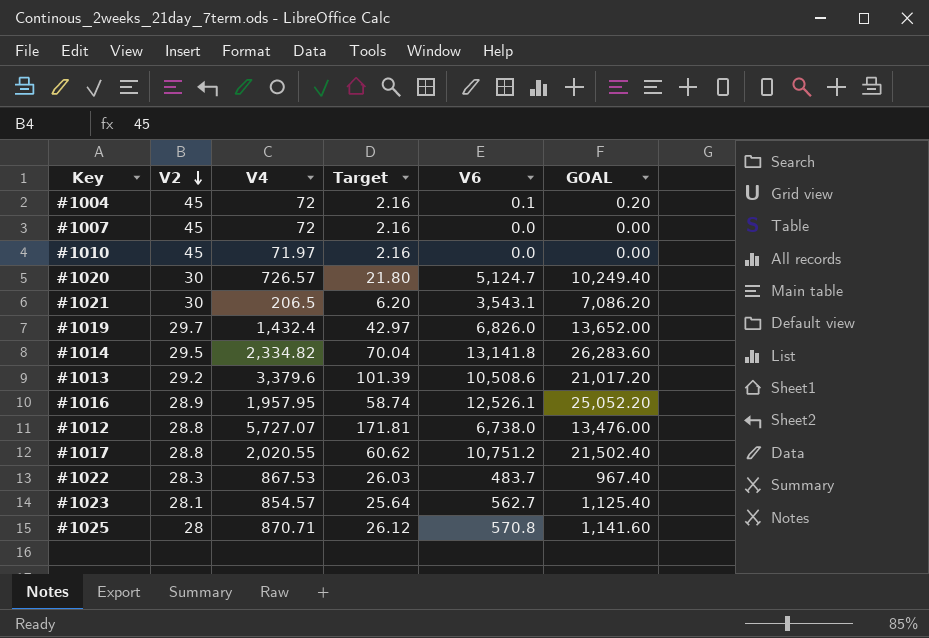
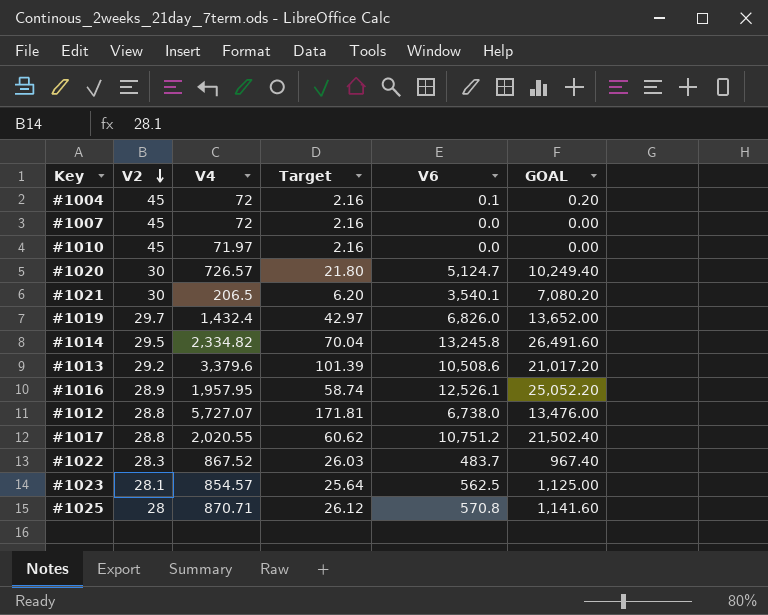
#1021 | V6: 3,543.1 -> 3,540.1
#1021 | GOAL: 7,086.20 -> 7,080.20
#1014 | V6: 13,141.8 -> 13,245.8
#1014 | GOAL: 26,283.60 -> 26,491.60
#1022 | V4: 867.53 -> 867.52
#1023 | V6: 562.7 -> 562.5
#1023 | GOAL: 1,125.40 -> 1,125.00

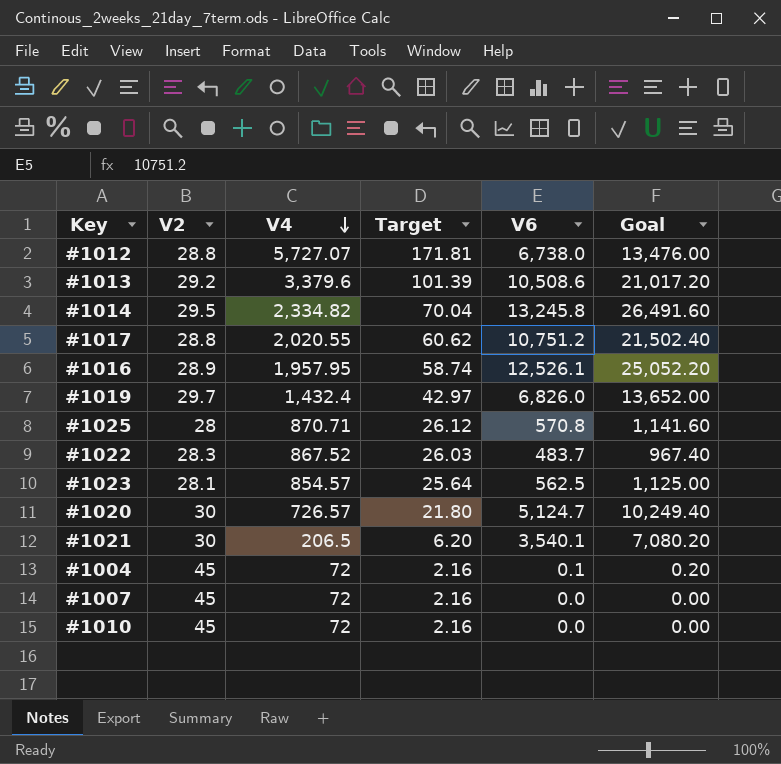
row order: V2 descending -> V4 descending
column name: GOAL -> Goal
#1010 | V4: 71.97 -> 72

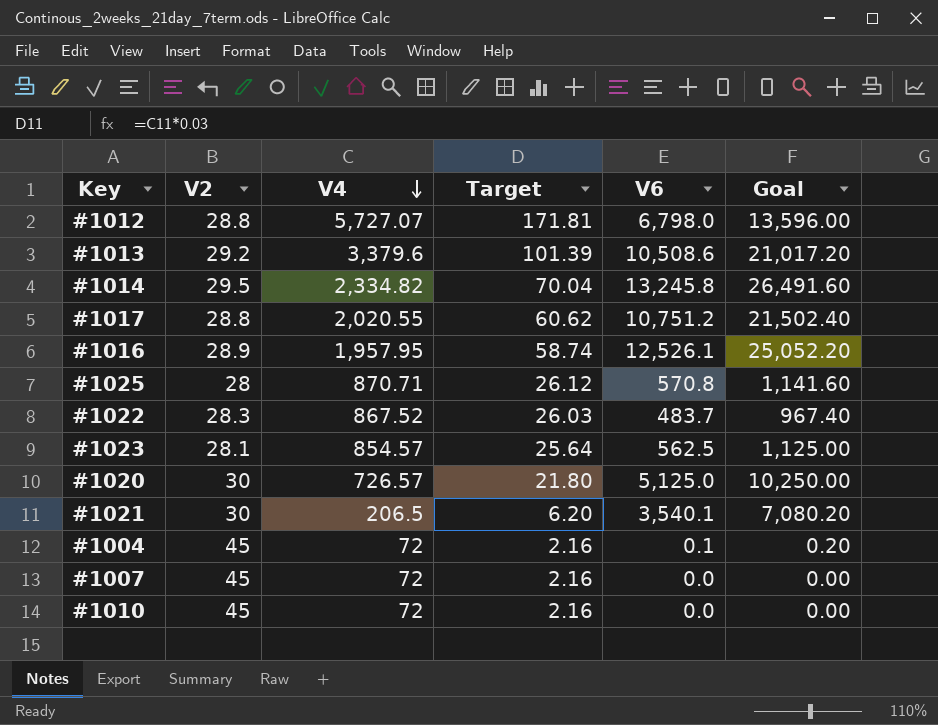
row #1019: 29.7 | 1,432.4 | 42.97 | 6,826.0 | 13,652.00 -> none
#1012 | V6: 6,738.0 -> 6,798.0
#1012 | Goal: 13,476.00 -> 13,596.00
#1020 | V6: 5,124.7 -> 5,125.0
#1020 | Goal: 10,249.40 -> 10,250.00

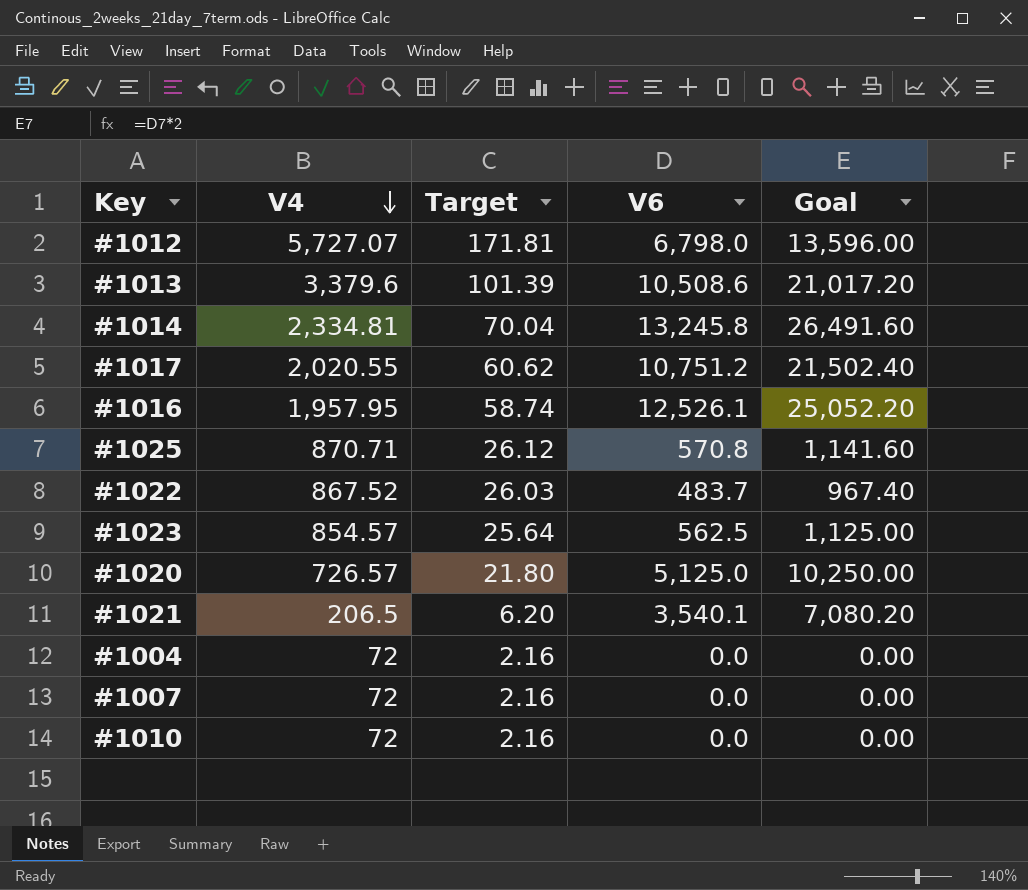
column V2 | position: 2 -> none
#1014 | V4: 2,334.82 -> 2,334.81
#1004 | V6: 0.1 -> 0.0
#1004 | Goal: 0.20 -> 0.00

